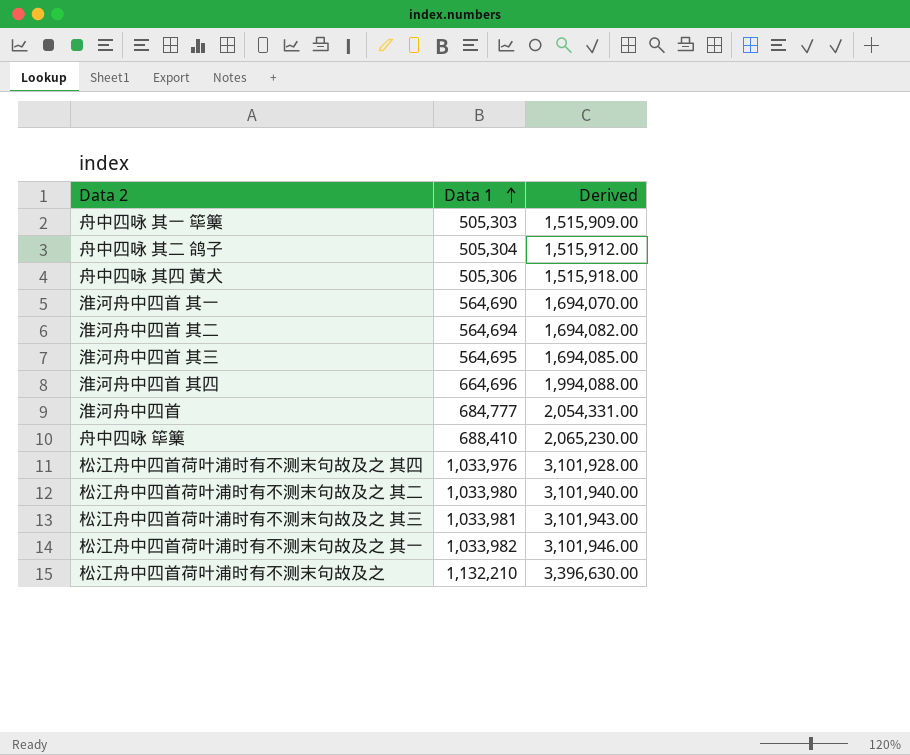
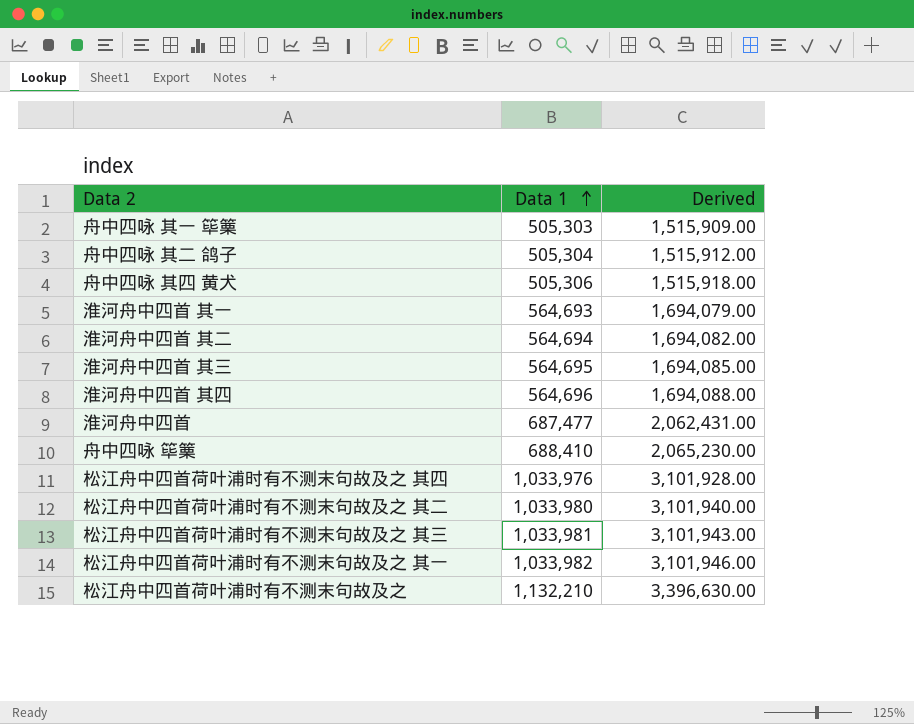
淮河舟中四首 其一 | Data 1: 564,690 -> 564,693
淮河舟中四首 其一 | Derived: 1,694,070.00 -> 1,694,079.00
淮河舟中四首 其四 | Data 1: 664,696 -> 564,696
淮河舟中四首 其四 | Derived: 1,994,088.00 -> 1,694,088.00
淮河舟中四首 | Data 1: 684,777 -> 687,477
淮河舟中四首 | Derived: 2,054,331.00 -> 2,062,431.00

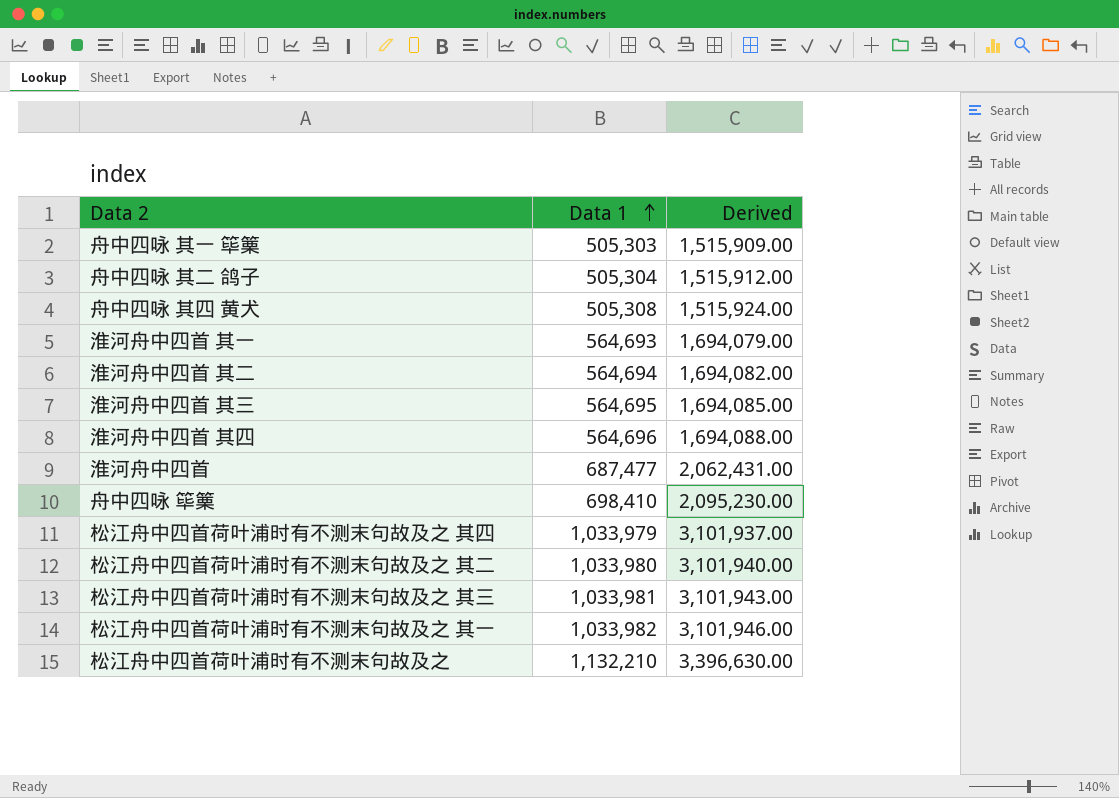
舟中四咏 其四 黄犬 | Data 1: 505,306 -> 505,308
舟中四咏 其四 黄犬 | Derived: 1,515,918.00 -> 1,515,924.00
舟中四咏 筚篥 | Data 1: 688,410 -> 698,410
舟中四咏 筚篥 | Derived: 2,065,230.00 -> 2,095,230.00
松江舟中四首荷叶浦时有不测末句故及之 其四 | Data 1: 1,033,976 -> 1,033,979
松江舟中四首荷叶浦时有不测末句故及之 其四 | Derived: 3,101,928.00 -> 3,101,937.00

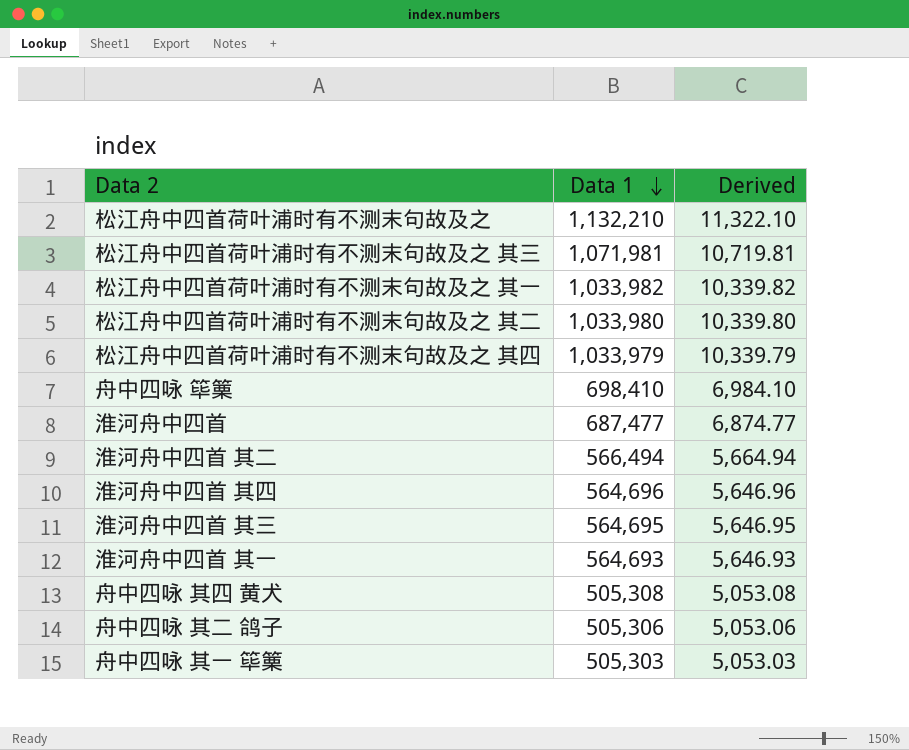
row order: Data 1 ascending -> Data 1 descending
column Derived | formula: [Data 1] * 3 -> [Data 1] * 0.01
松江舟中四首荷叶浦时有不测末句故及之 其三 | Data 1: 1,033,981 -> 1,071,981
淮河舟中四首 其二 | Data 1: 564,694 -> 566,494
舟中四咏 其二 鸽子 | Data 1: 505,304 -> 505,306

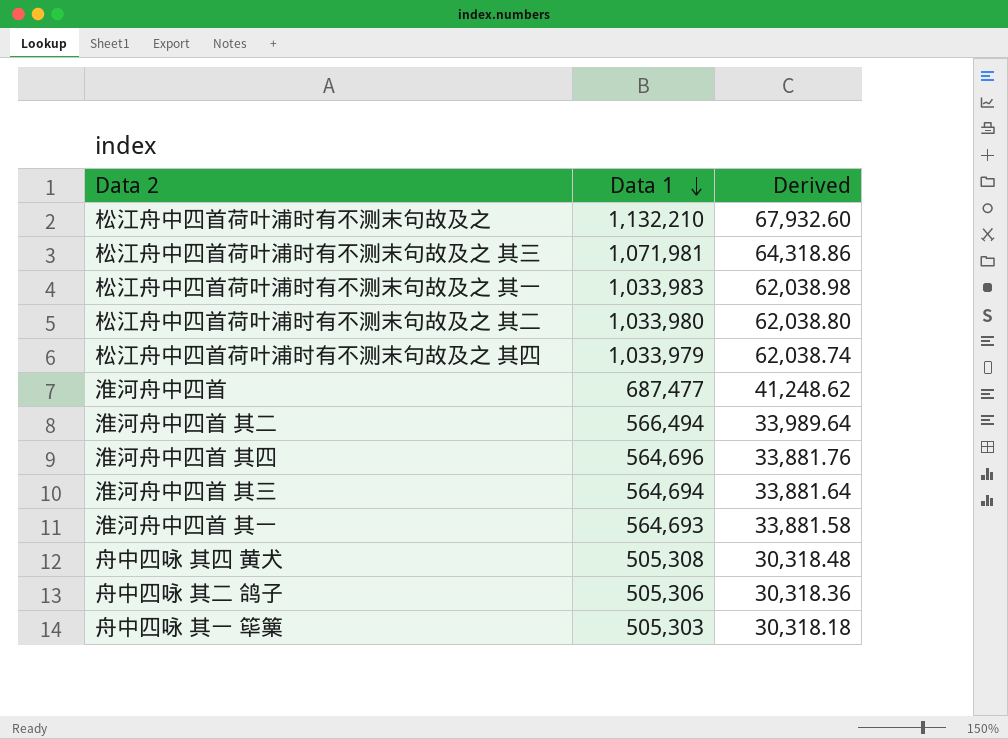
column Derived | formula: [Data 1] * 0.01 -> [Data 1] * 0.06
row 舟中四咏 筚篥: 698,410 | 6,984.10 -> none
松江舟中四首荷叶浦时有不测末句故及之 其一 | Data 1: 1,033,982 -> 1,033,983
淮河舟中四首 其三 | Data 1: 564,695 -> 564,694

